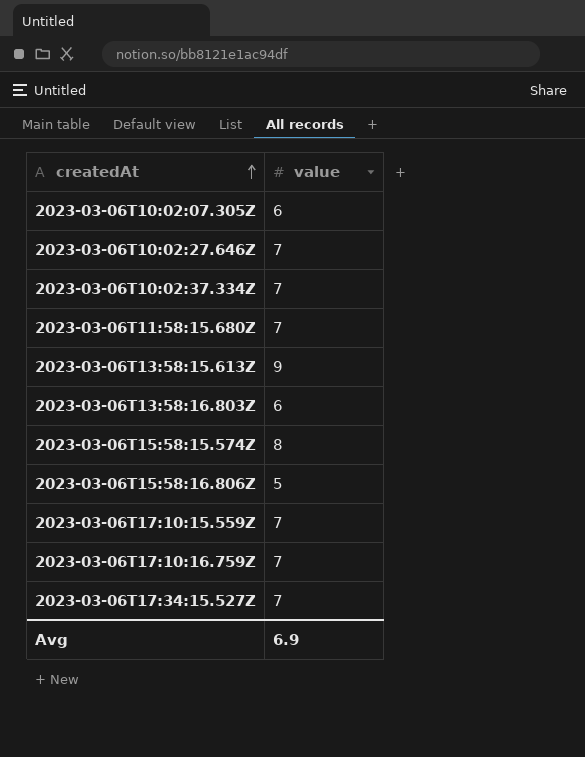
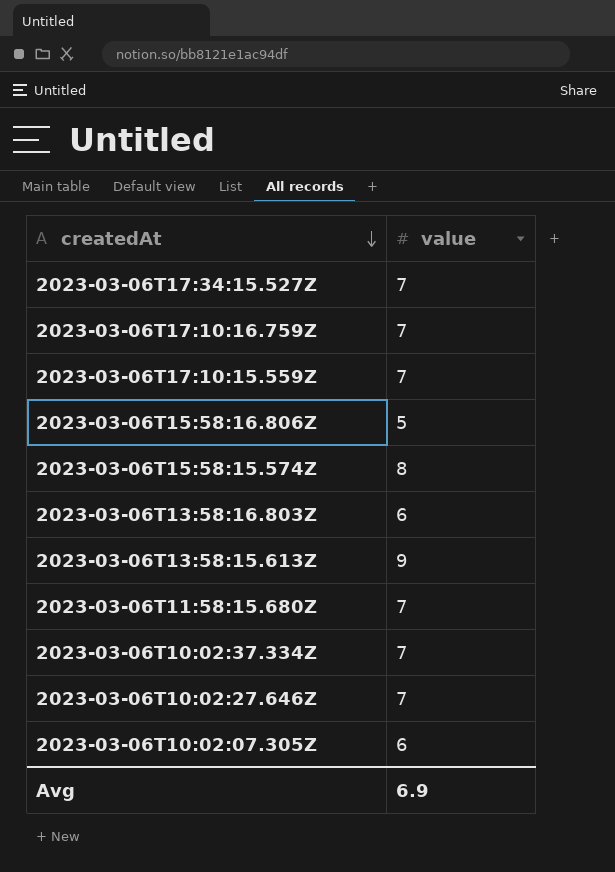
row order: createdAt ascending -> createdAt descending

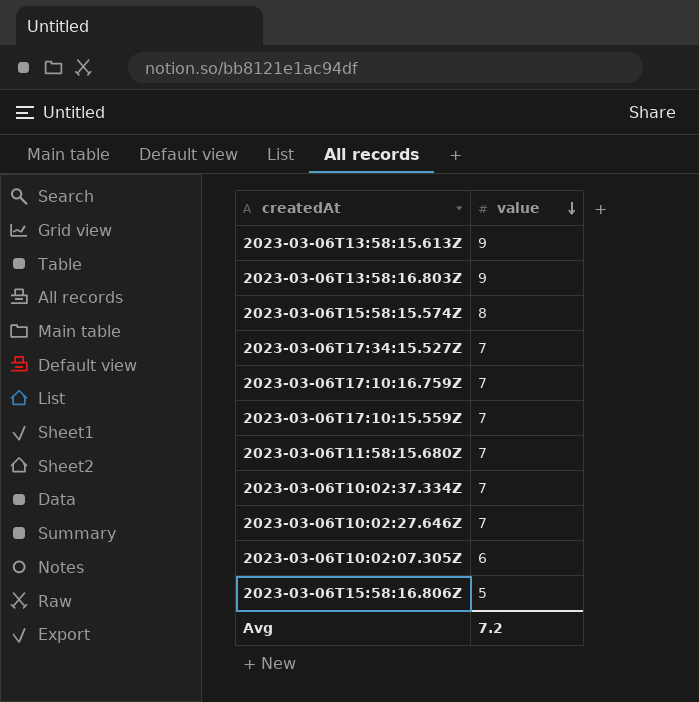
row order: createdAt descending -> value descending
2023-03-06T13:58:16.803Z | value: 6 -> 9
Avg | value: 6.9 -> 7.2

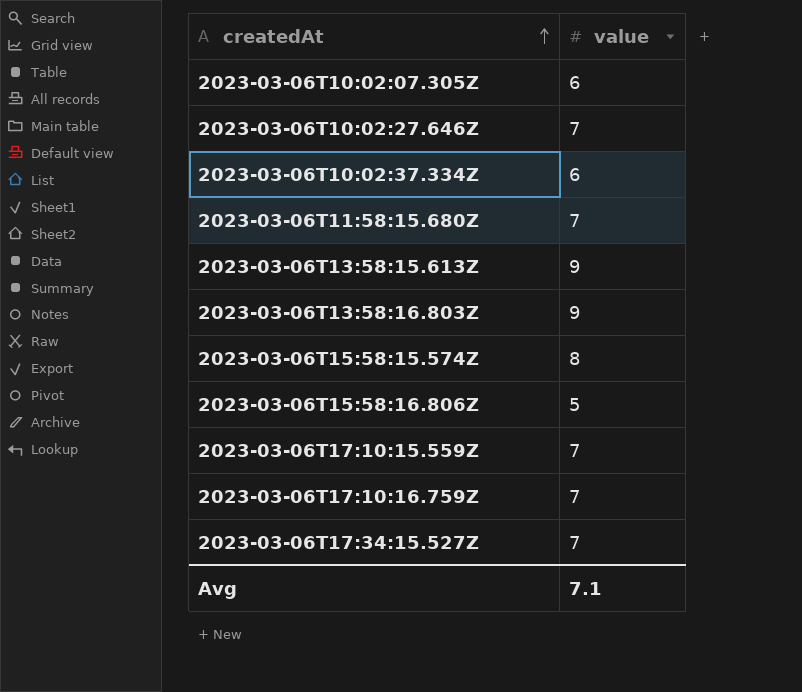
row order: value descending -> createdAt ascending
2023-03-06T10:02:37.334Z | value: 7 -> 6
Avg | value: 7.2 -> 7.1

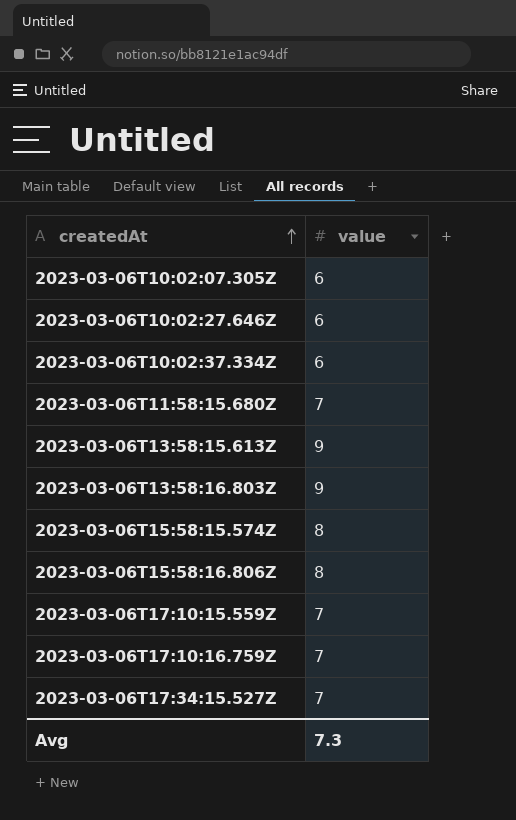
2023-03-06T10:02:27.646Z | value: 7 -> 6
2023-03-06T15:58:16.806Z | value: 5 -> 8
Avg | value: 7.1 -> 7.3

